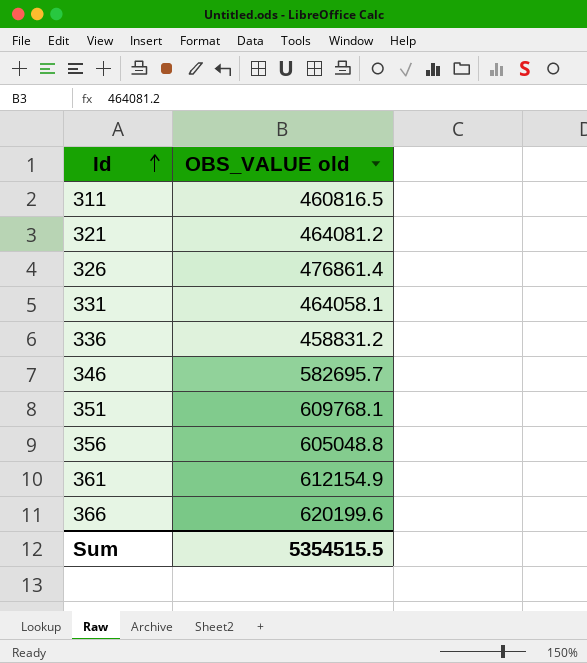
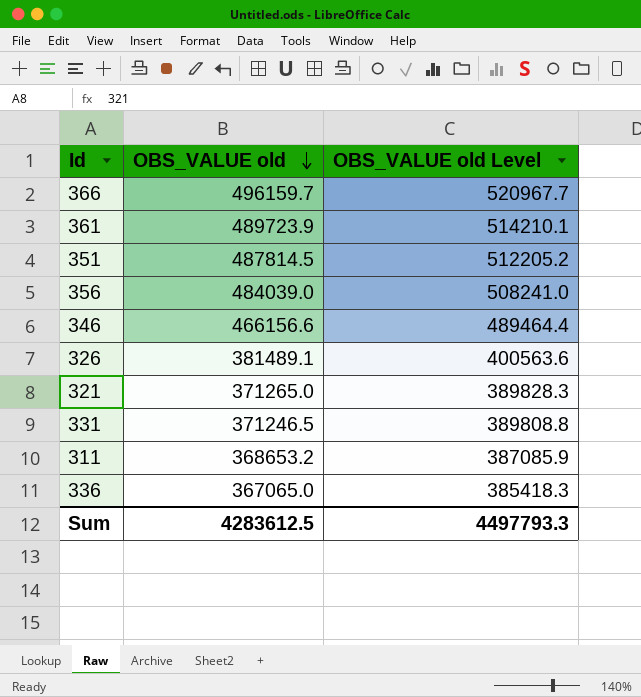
row order: Id ascending -> OBS_VALUE old descending
column OBS_VALUE old Level | formula: none -> [OBS_VALUE old] * 1.05
366 | OBS_VALUE old: 620199.6 -> 496159.7
361 | OBS_VALUE old: 612154.9 -> 489723.9
351 | OBS_VALUE old: 609768.1 -> 487814.5
356 | OBS_VALUE old: 605048.8 -> 484039.0
346 | OBS_VALUE old: 582695.7 -> 466156.6
326 | OBS_VALUE old: 476861.4 -> 381489.1
321 | OBS_VALUE old: 464081.2 -> 371265.0
331 | OBS_VALUE old: 464058.1 -> 371246.5
311 | OBS_VALUE old: 460816.5 -> 368653.2
336 | OBS_VALUE old: 458831.2 -> 367065.0
Sum | OBS_VALUE old: 5354515.5 -> 4283612.5

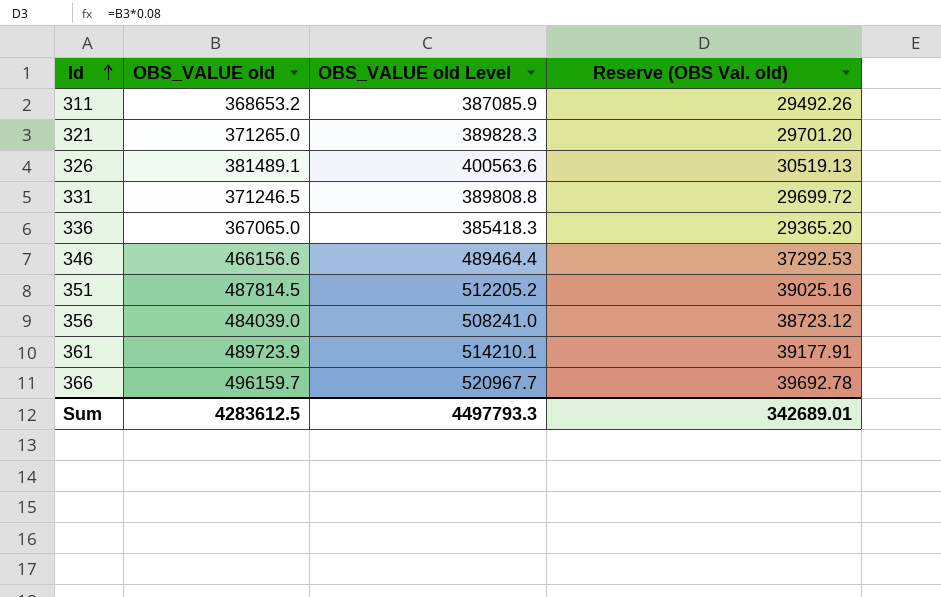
row order: OBS_VALUE old descending -> Id ascending
column Reserve (OBS Val. old) | formula: none -> [OBS_VALUE old] * 0.08

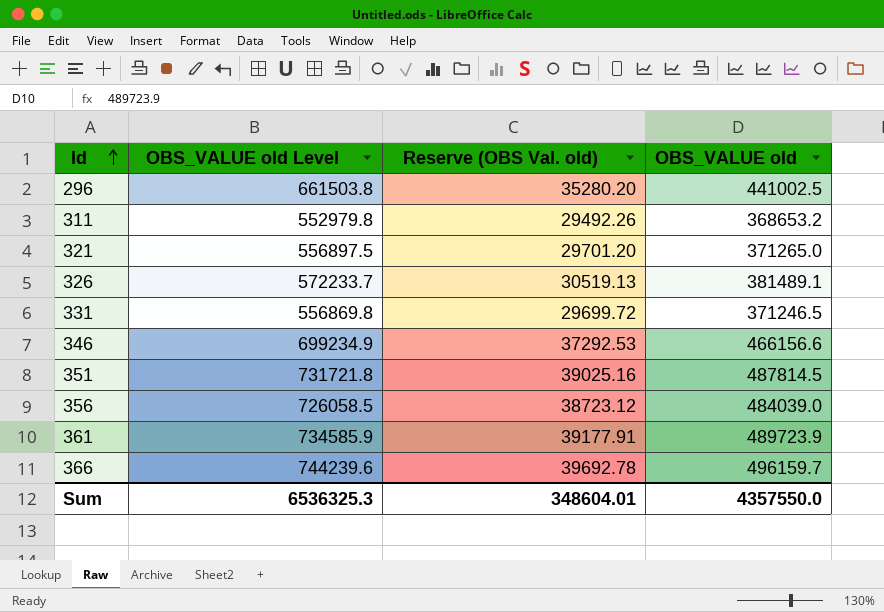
column OBS_VALUE old Level | formula: [OBS_VALUE old] * 1.05 -> [OBS_VALUE old] * 1.5
column OBS_VALUE old | position: 2 -> 4
row 336: 367065.0 | 385418.3 | 29365.20 -> none
row 296: none -> 661503.8 | 35280.20 | 441002.5
Sum | OBS_VALUE old Level: 4497793.3 -> 6536325.3
Sum | Reserve (OBS Val. old): 342689.01 -> 348604.01
Sum | OBS_VALUE old: 4283612.5 -> 4357550.0

